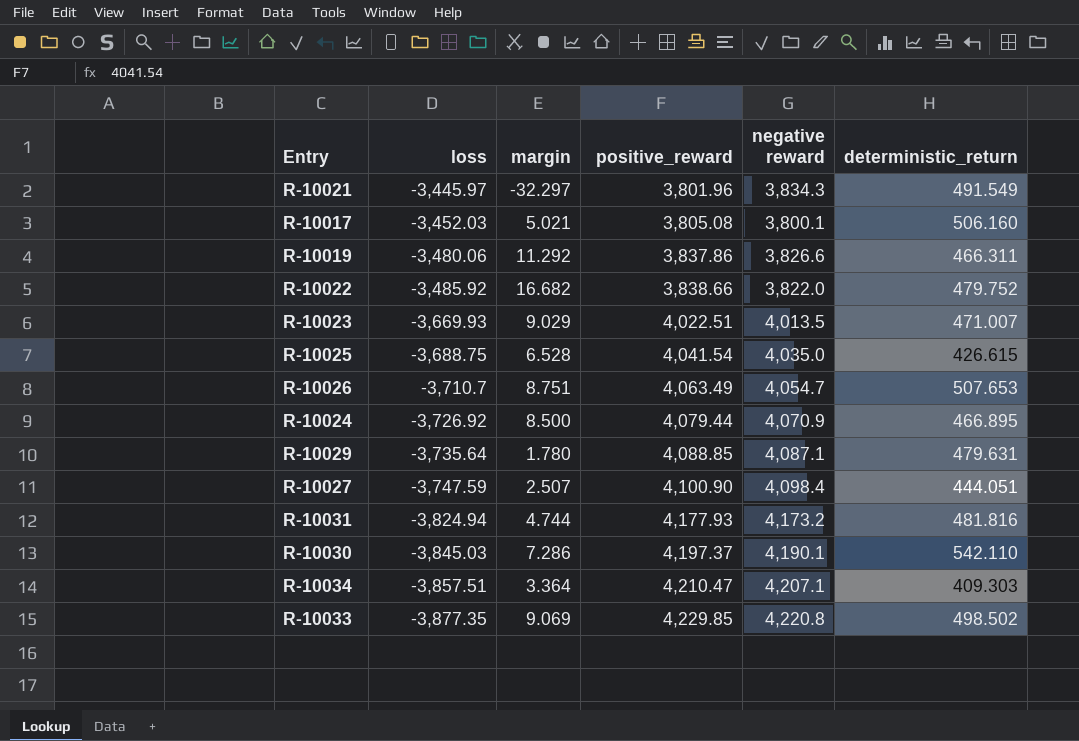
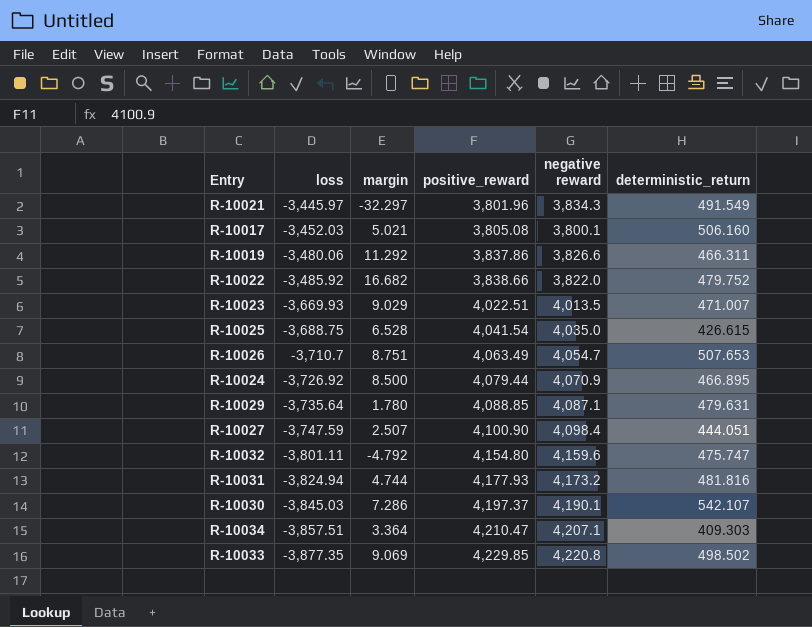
row R-10032: none -> -3,801.11 | -4.792 | 4,154.80 | 4,159.6 | 475.747
R-10030 | deterministic_return: 542.110 -> 542.107

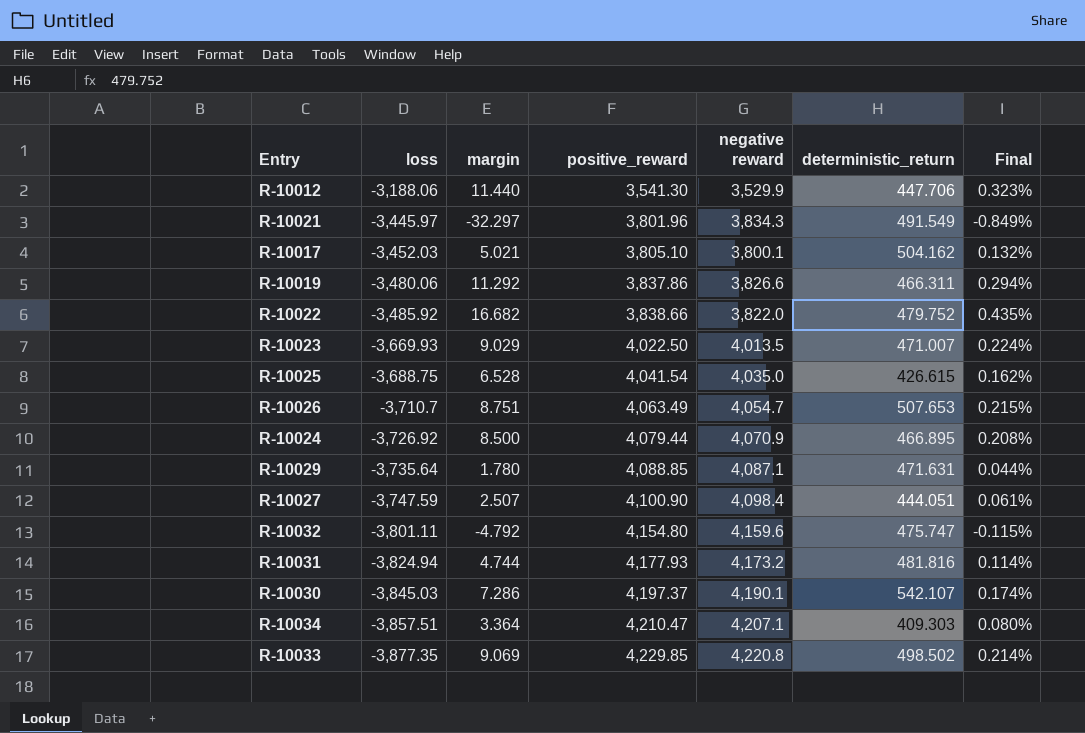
column Final | formula: none -> [margin] / [positive_reward]
row R-10012: none -> -3,188.06 | 11.440 | 3,541.30 | 3,529.9 | 447.706 | 0.323%
R-10017 | positive_reward: 3,805.08 -> 3,805.10
R-10017 | deterministic_return: 506.160 -> 504.162
R-10023 | positive_reward: 4,022.51 -> 4,022.50
R-10029 | deterministic_return: 479.631 -> 471.631

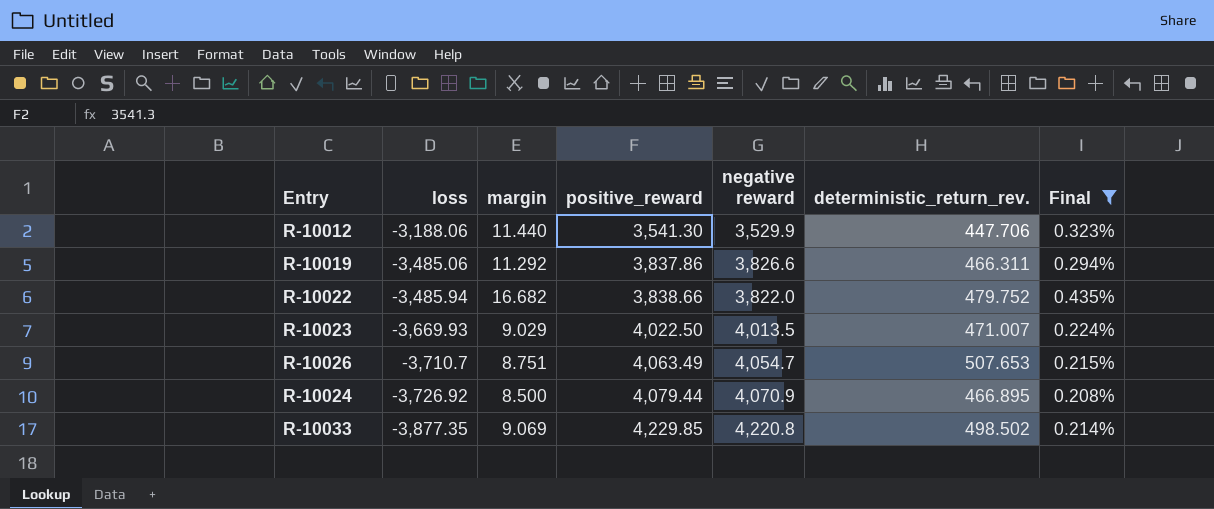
filter: none -> Final >= 0.208%
column name: deterministic_return -> deterministic_return_rev.
R-10019 | loss: -3,480.06 -> -3,485.06
R-10022 | loss: -3,485.92 -> -3,485.94

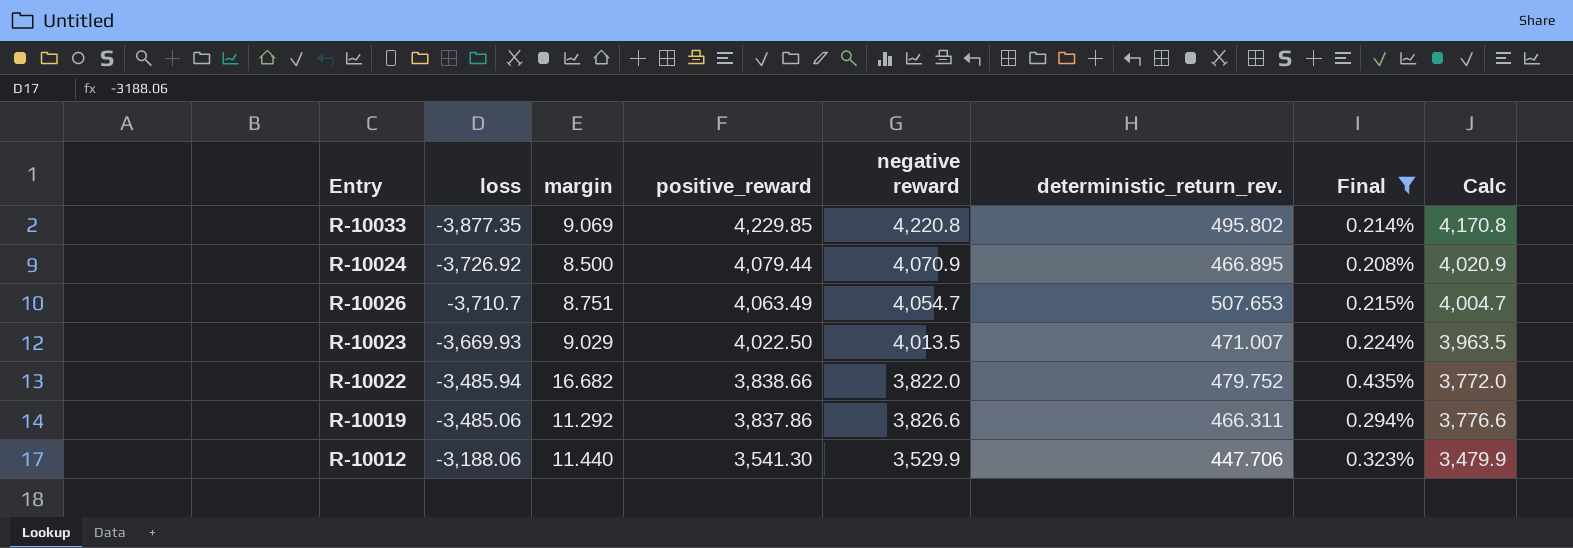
row order: loss descending -> loss ascending
column Calc | formula: none -> [negative reward] - 50
R-10033 | deterministic_return_rev.: 498.502 -> 495.802

